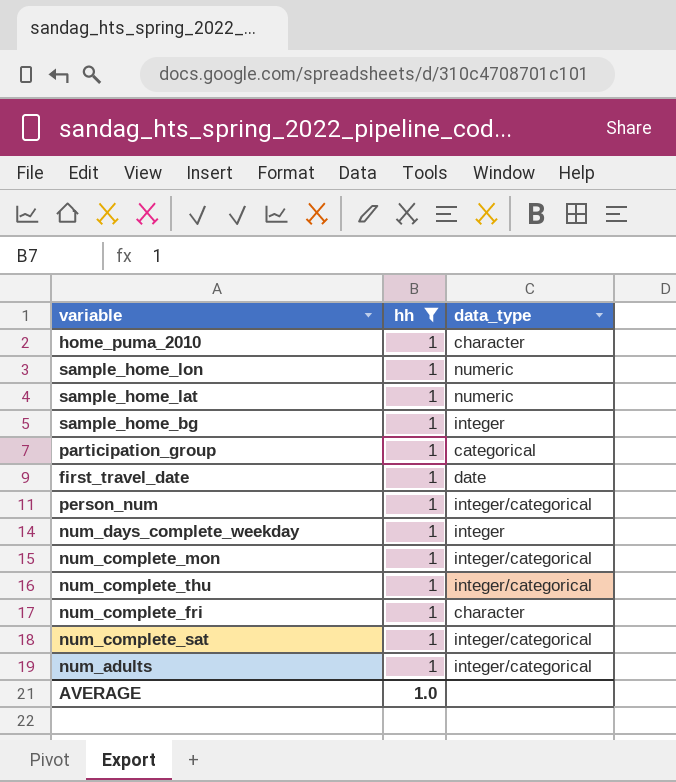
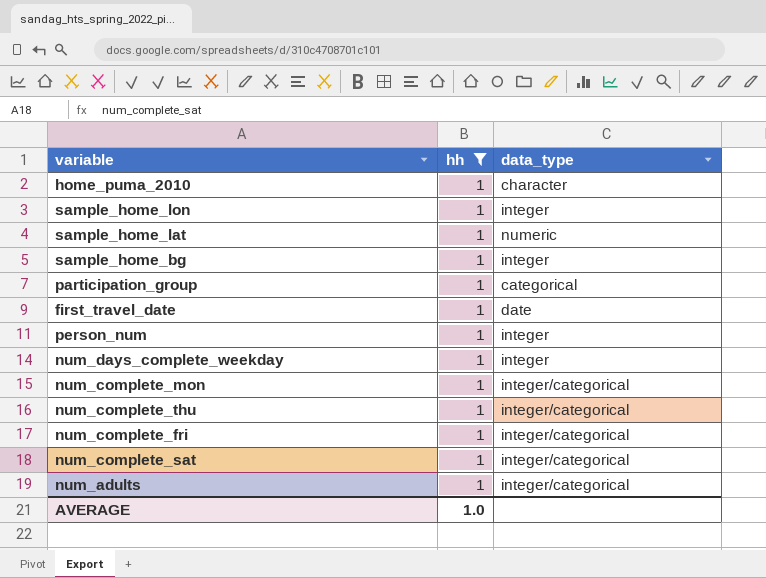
sample_home_lon | data_type: numeric -> integer
person_num | data_type: integer/categorical -> integer
num_complete_fri | data_type: character -> integer/categorical

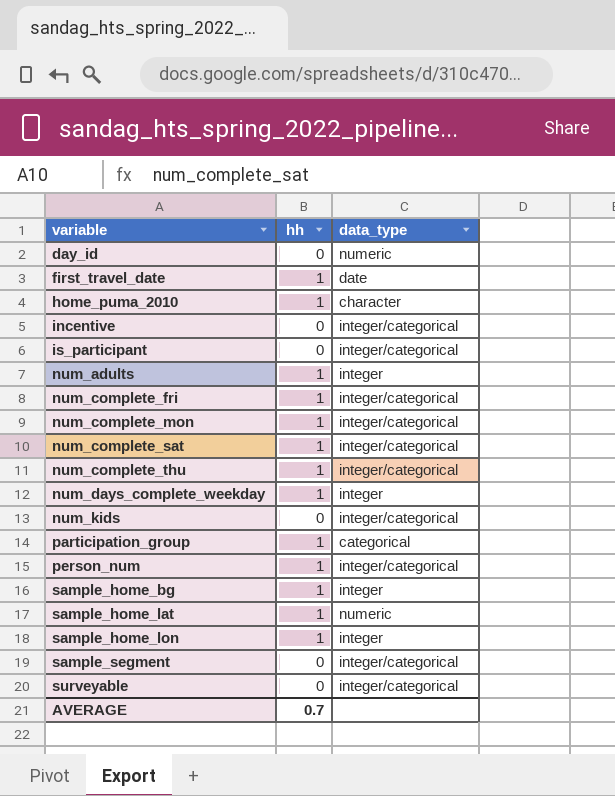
filter: hh = 1 -> none
row order: none -> variable ascending
num_adults | data_type: integer/categorical -> integer
person_num | data_type: integer -> integer/categorical
AVERAGE | hh: 1.0 -> 0.7

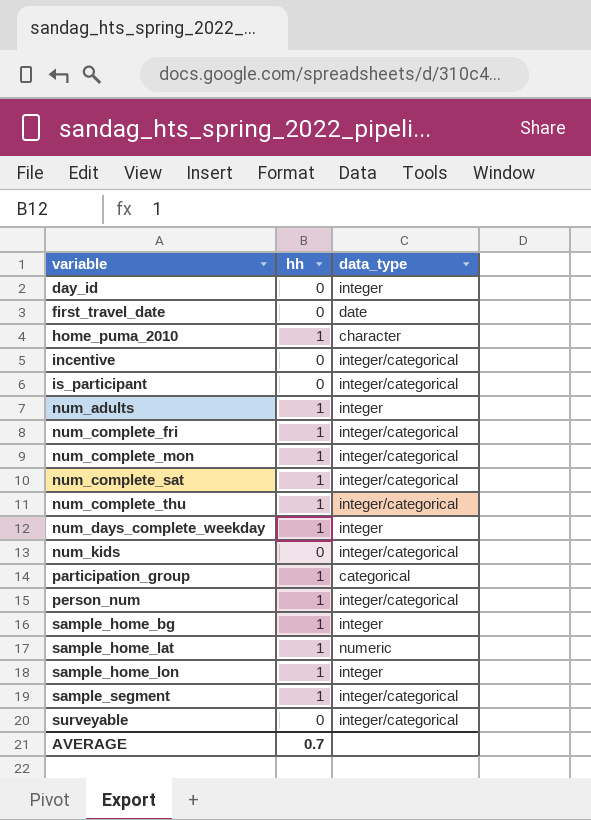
day_id | data_type: numeric -> integer
first_travel_date | hh: 1 -> 0
sample_segment | hh: 0 -> 1

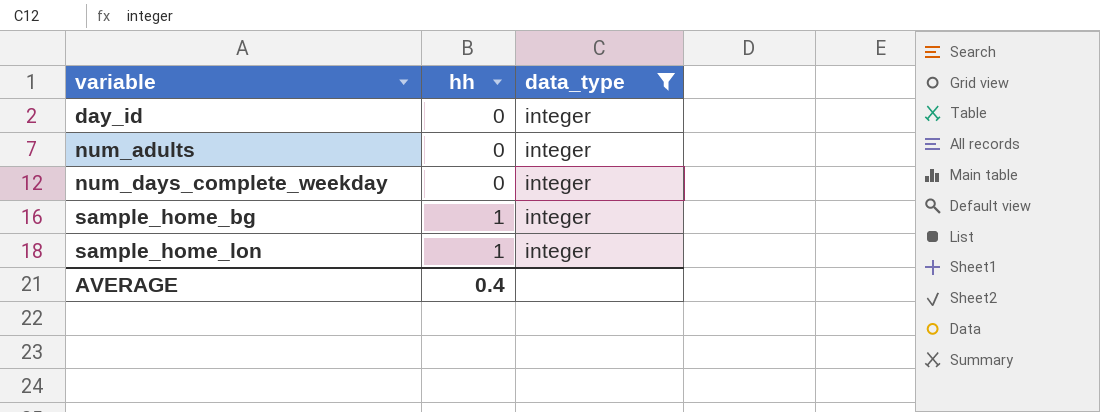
filter: none -> data_type = integer
num_adults | hh: 1 -> 0
num_days_complete_weekday | hh: 1 -> 0
AVERAGE | hh: 0.7 -> 0.4

